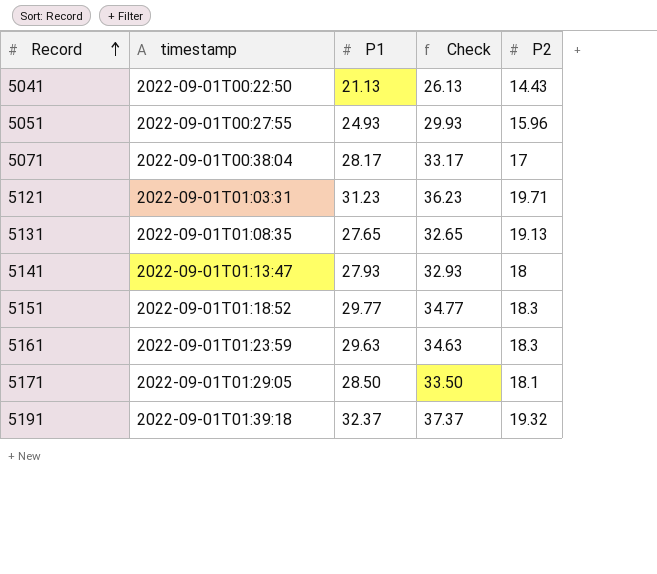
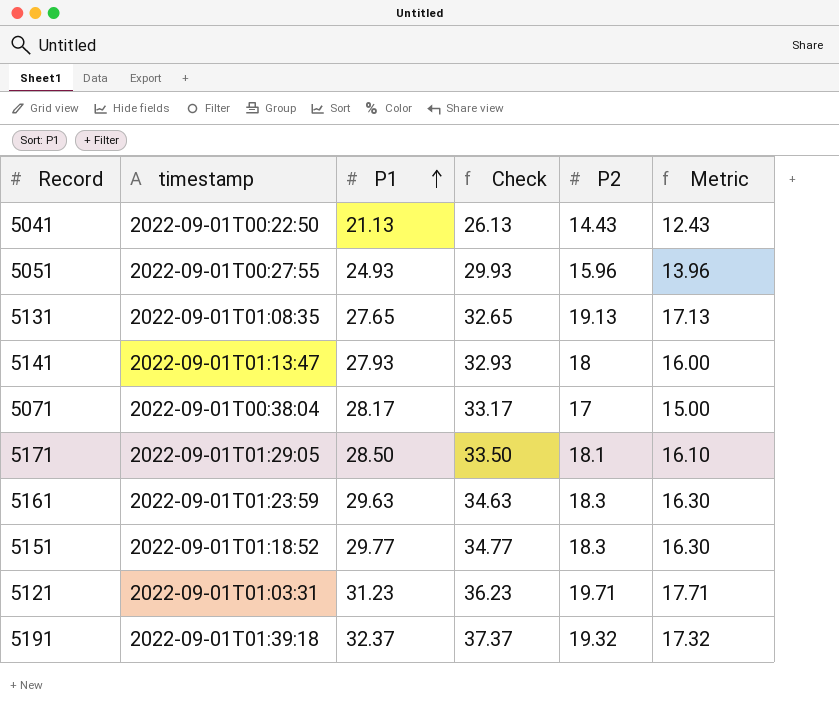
row order: Record ascending -> P1 ascending
column Metric | formula: none -> [P2] - 2

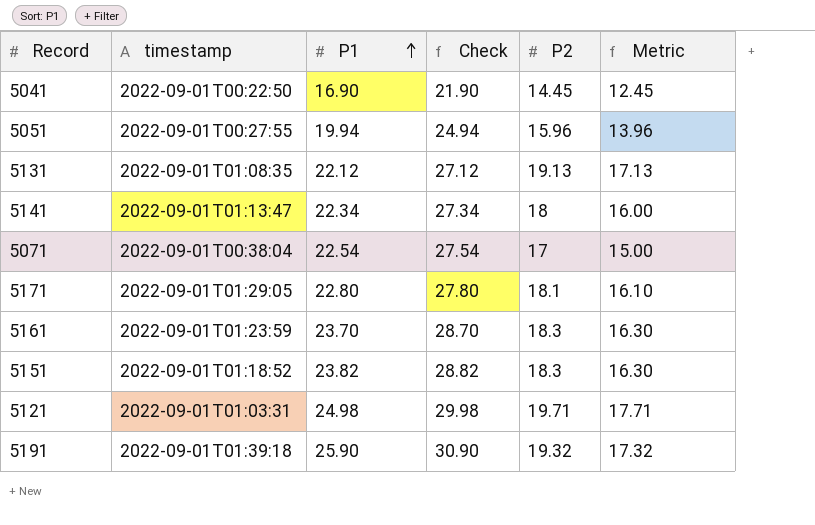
5041 | P1: 21.13 -> 16.90
5041 | Check: 26.13 -> 21.90
5041 | P2: 14.43 -> 14.45
5041 | Metric: 12.43 -> 12.45
5051 | P1: 24.93 -> 19.94
5051 | Check: 29.93 -> 24.94
5131 | P1: 27.65 -> 22.12
5131 | Check: 32.65 -> 27.12
5141 | P1: 27.93 -> 22.34
5141 | Check: 32.93 -> 27.34
5071 | P1: 28.17 -> 22.54
5071 | Check: 33.17 -> 27.54
5171 | P1: 28.50 -> 22.80
5171 | Check: 33.50 -> 27.80
5161 | P1: 29.63 -> 23.70
5161 | Check: 34.63 -> 28.70
5151 | P1: 29.77 -> 23.82
5151 | Check: 34.77 -> 28.82
5121 | P1: 31.23 -> 24.98
5121 | Check: 36.23 -> 29.98
5191 | P1: 32.37 -> 25.90
5191 | Check: 37.37 -> 30.90

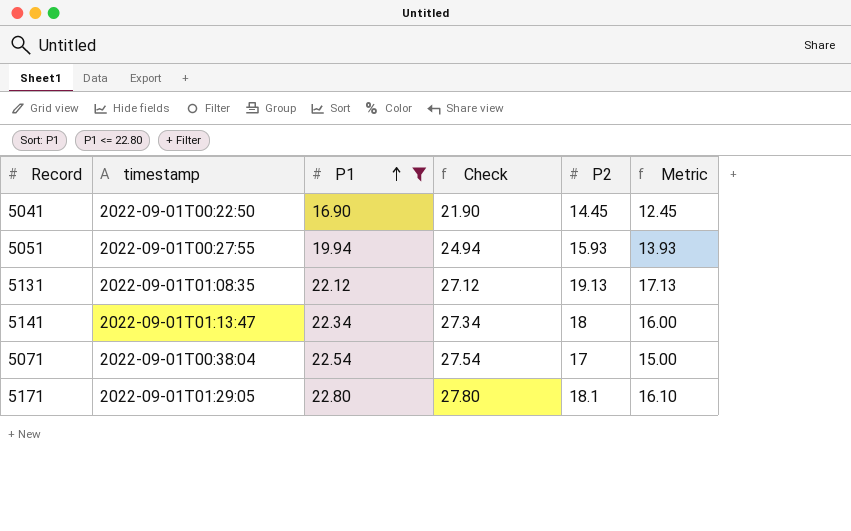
filter: none -> P1 <= 22.80
5051 | P2: 15.96 -> 15.93
5051 | Metric: 13.96 -> 13.93

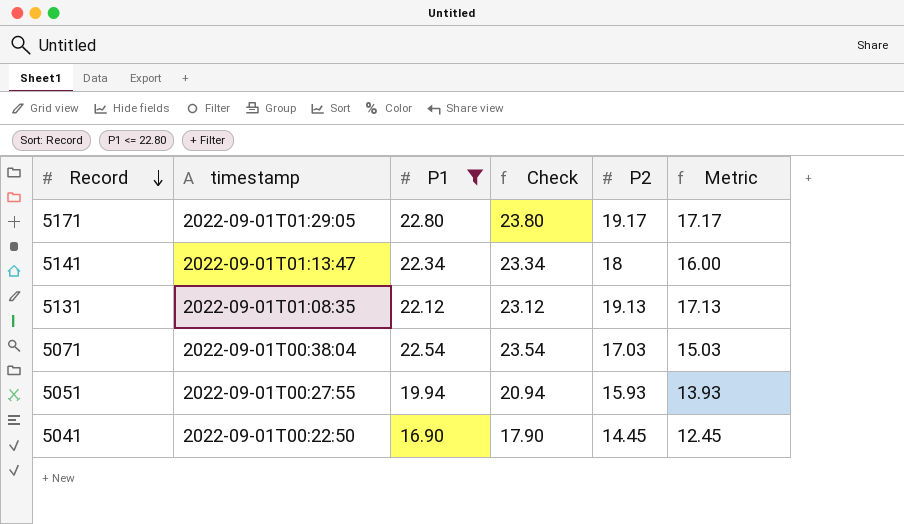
row order: P1 ascending -> Record descending
column Check | formula: [P1] + 5 -> [P1] + 1
5171 | P2: 18.1 -> 19.17
5171 | Metric: 16.10 -> 17.17
5071 | P2: 17 -> 17.03
5071 | Metric: 15.00 -> 15.03

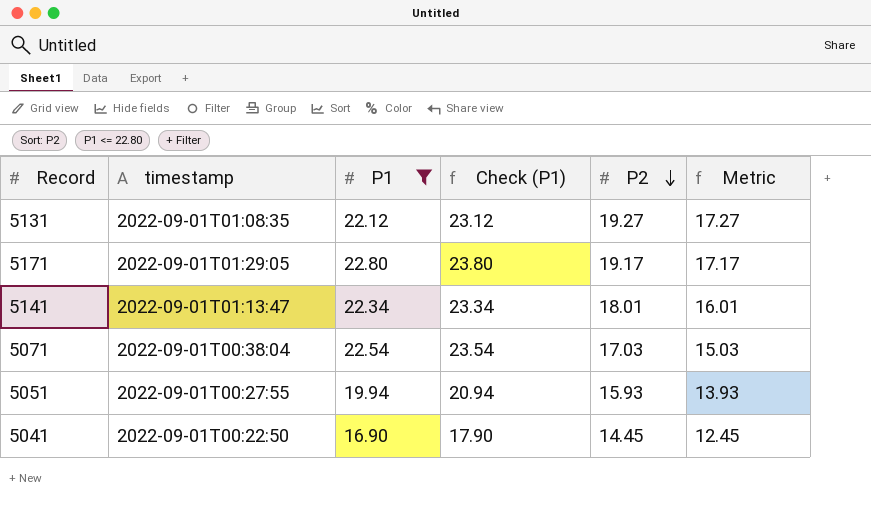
row order: Record descending -> P2 descending
column name: Check -> Check (P1)
5131 | P2: 19.13 -> 19.27
5131 | Metric: 17.13 -> 17.27
5141 | P2: 18 -> 18.01
5141 | Metric: 16.00 -> 16.01

